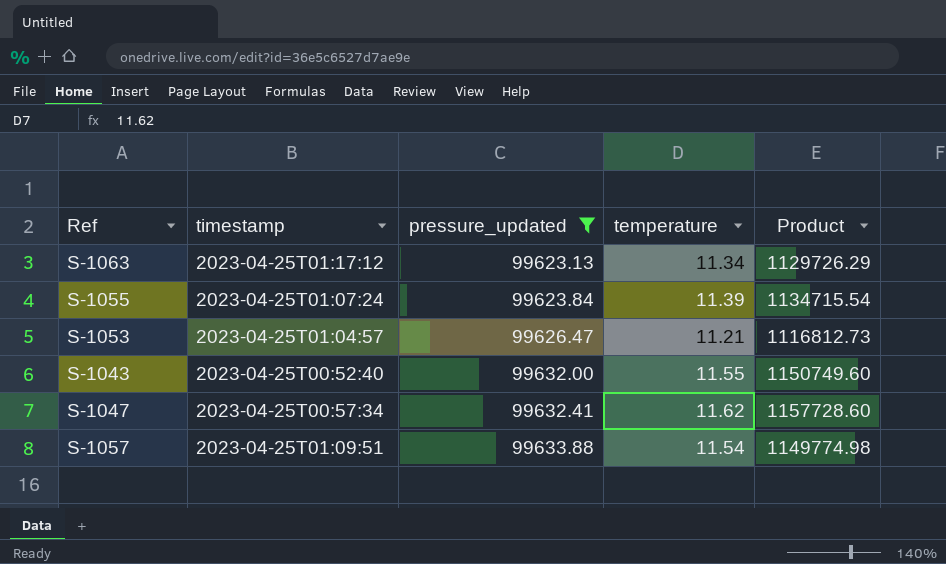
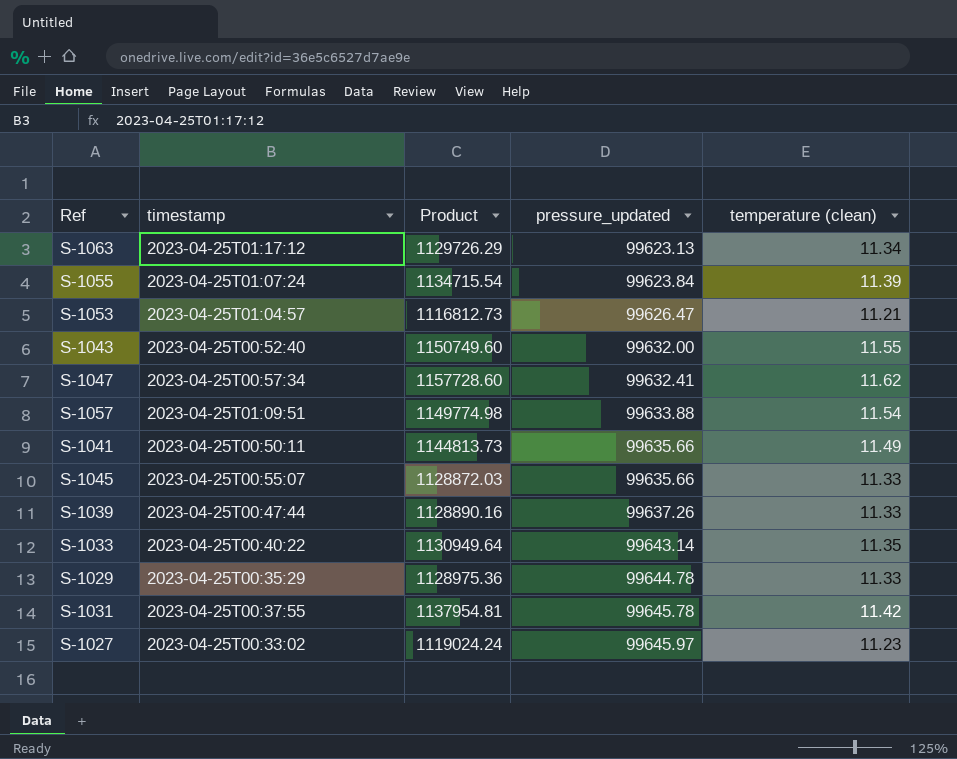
filter: pressure_updated <= 99633.88 -> none
column Product | position: 5 -> 3
column name: temperature -> temperature (clean)

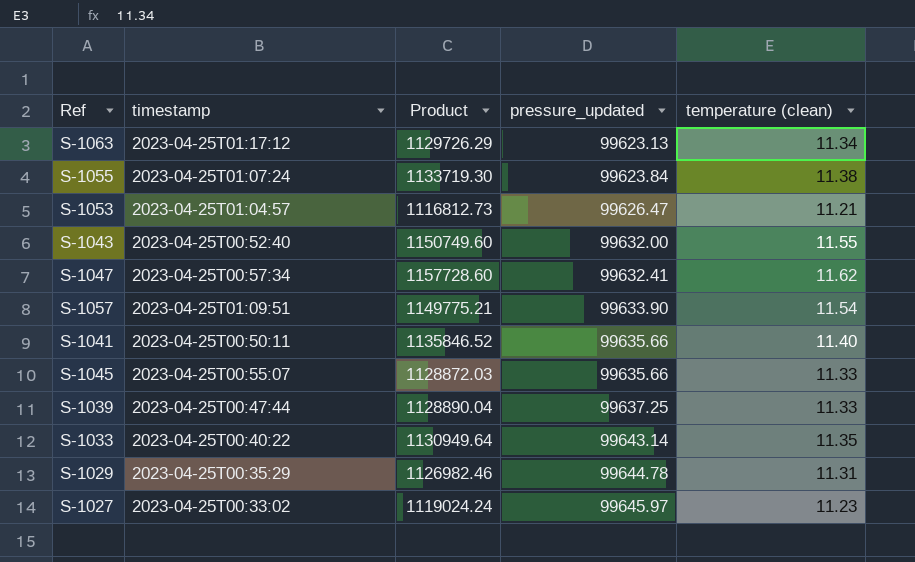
row S-1031: 2023-04-25T00:37:55 | 1137954.81 | 99645.78 | 11.42 -> none
S-1055 | Product: 1134715.54 -> 1133719.30
S-1055 | temperature (clean): 11.39 -> 11.38
S-1057 | Product: 1149774.98 -> 1149775.21
S-1057 | pressure_updated: 99633.88 -> 99633.90
S-1041 | Product: 1144813.73 -> 1135846.52
S-1041 | temperature (clean): 11.49 -> 11.40
S-1039 | Product: 1128890.16 -> 1128890.04
S-1039 | pressure_updated: 99637.26 -> 99637.25
S-1029 | Product: 1128975.36 -> 1126982.46
S-1029 | temperature (clean): 11.33 -> 11.31

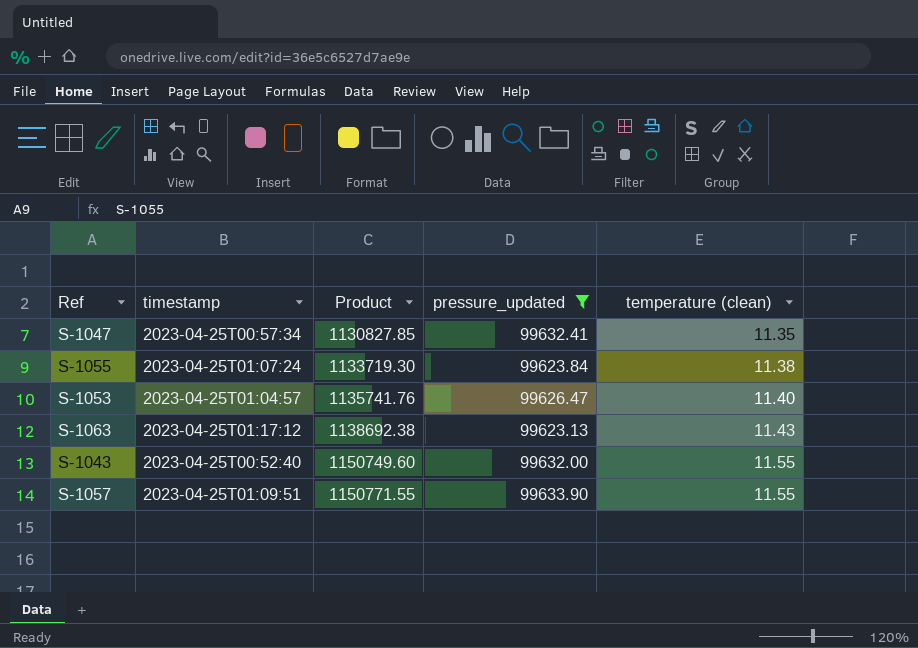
filter: none -> pressure_updated <= 99633.90
row order: pressure_updated ascending -> Product ascending
S-1047 | Product: 1157728.60 -> 1130827.85
S-1047 | temperature (clean): 11.62 -> 11.35
S-1053 | Product: 1116812.73 -> 1135741.76
S-1053 | temperature (clean): 11.21 -> 11.40
S-1063 | Product: 1129726.29 -> 1138692.38
S-1063 | temperature (clean): 11.34 -> 11.43
S-1057 | Product: 1149775.21 -> 1150771.55
S-1057 | temperature (clean): 11.54 -> 11.55

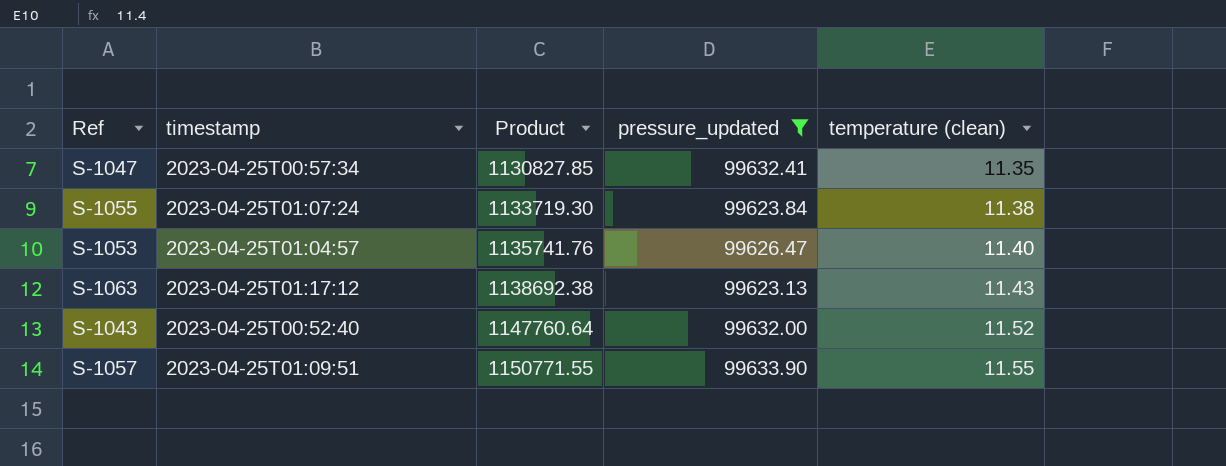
S-1043 | Product: 1150749.60 -> 1147760.64
S-1043 | temperature (clean): 11.55 -> 11.52

